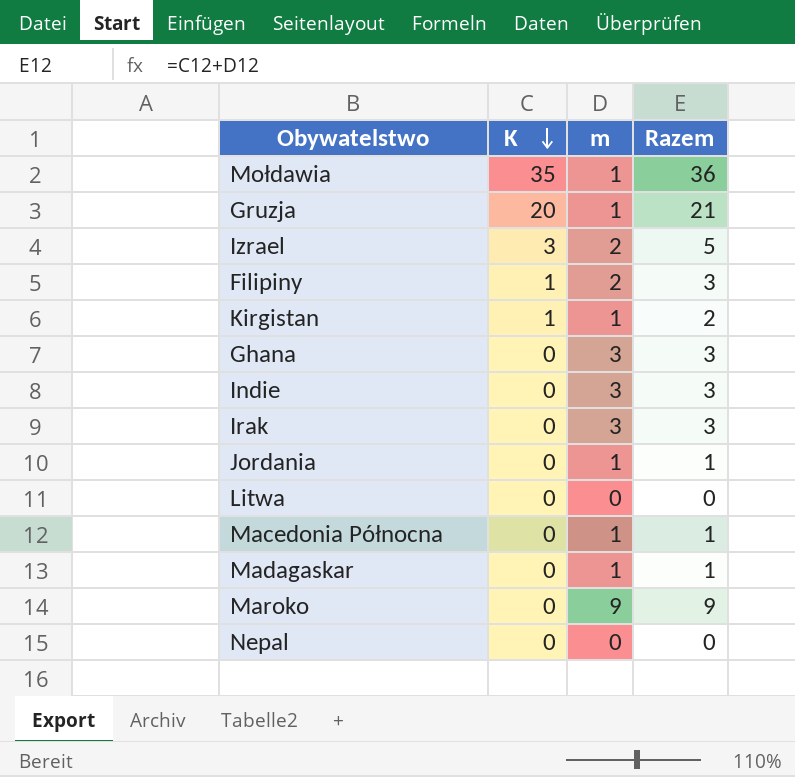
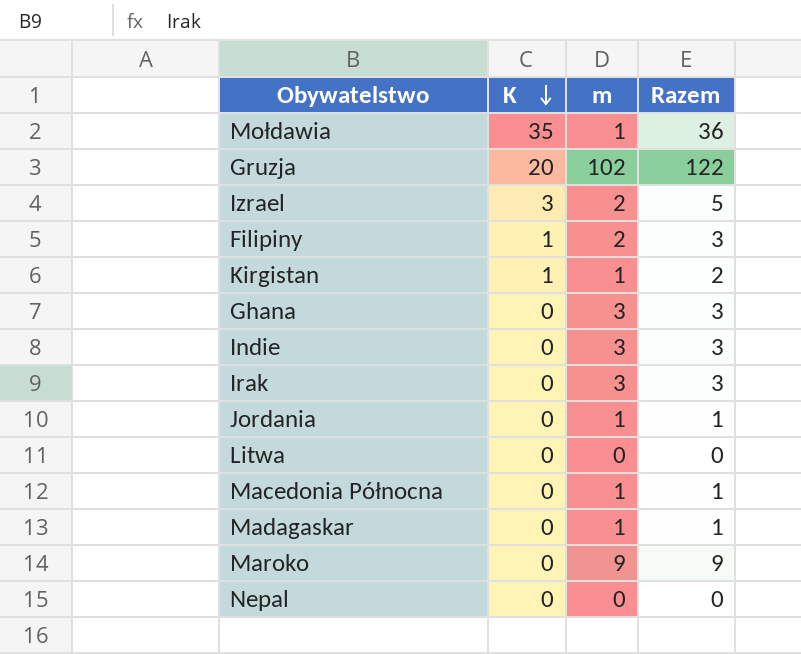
Gruzja | m: 1 -> 102
Gruzja | Razem: 21 -> 122

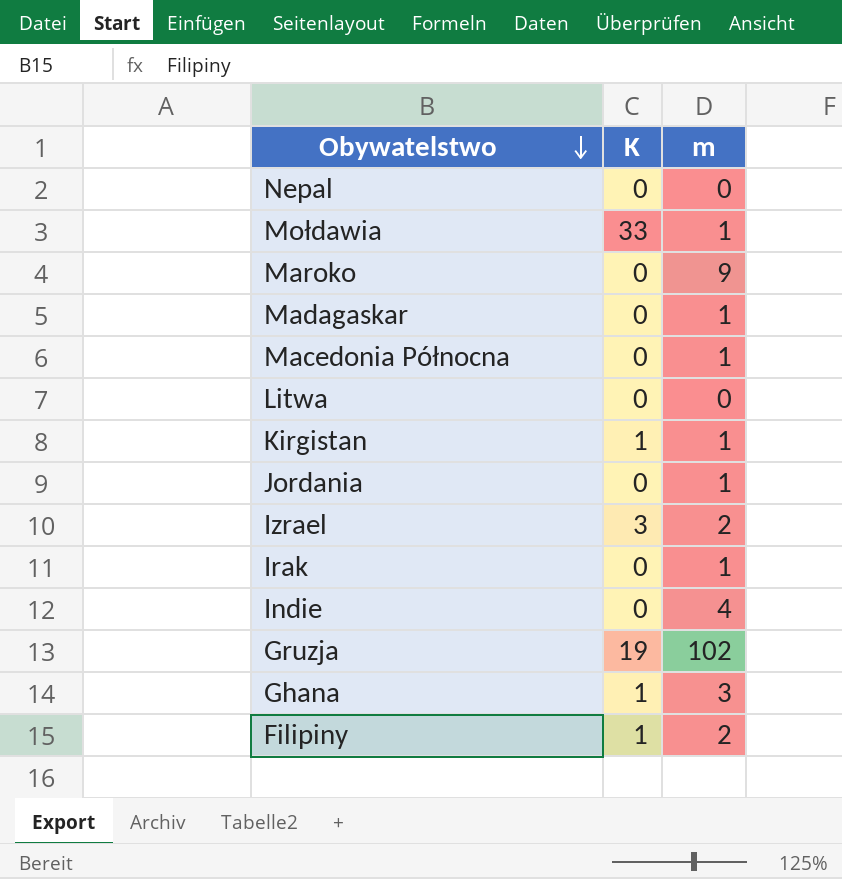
row order: K descending -> Obywatelstwo descending
column Razem | formula: [K] + [m] -> none
Mołdawia | K: 35 -> 33
Irak | m: 3 -> 1
Indie | m: 3 -> 4
Gruzja | K: 20 -> 19
Ghana | K: 0 -> 1

